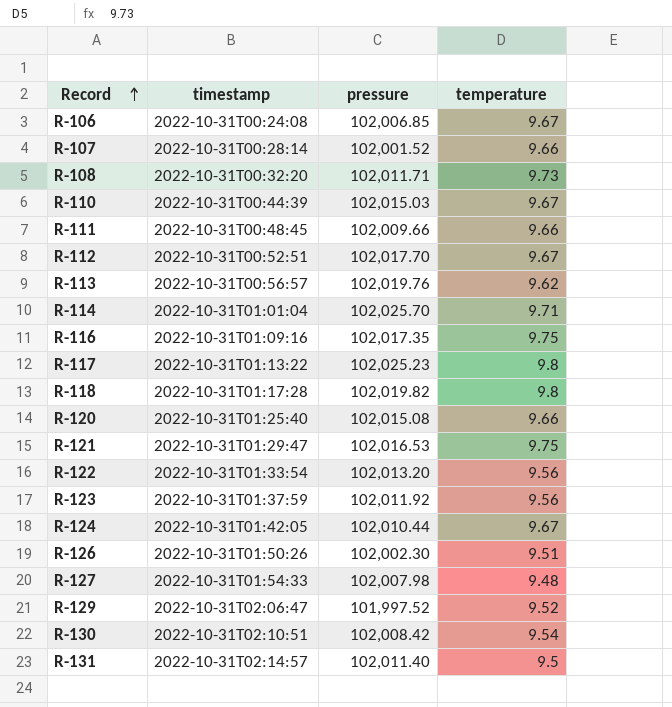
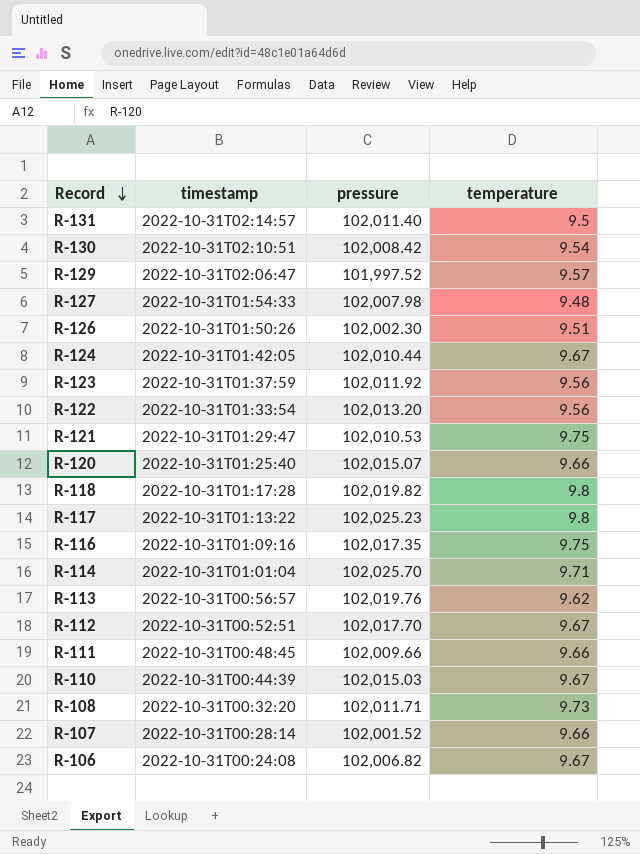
row order: Record ascending -> Record descending
R-129 | temperature: 9.52 -> 9.57
R-121 | pressure: 102,016.53 -> 102,010.53
R-120 | pressure: 102,015.08 -> 102,015.07
R-106 | pressure: 102,006.85 -> 102,006.82

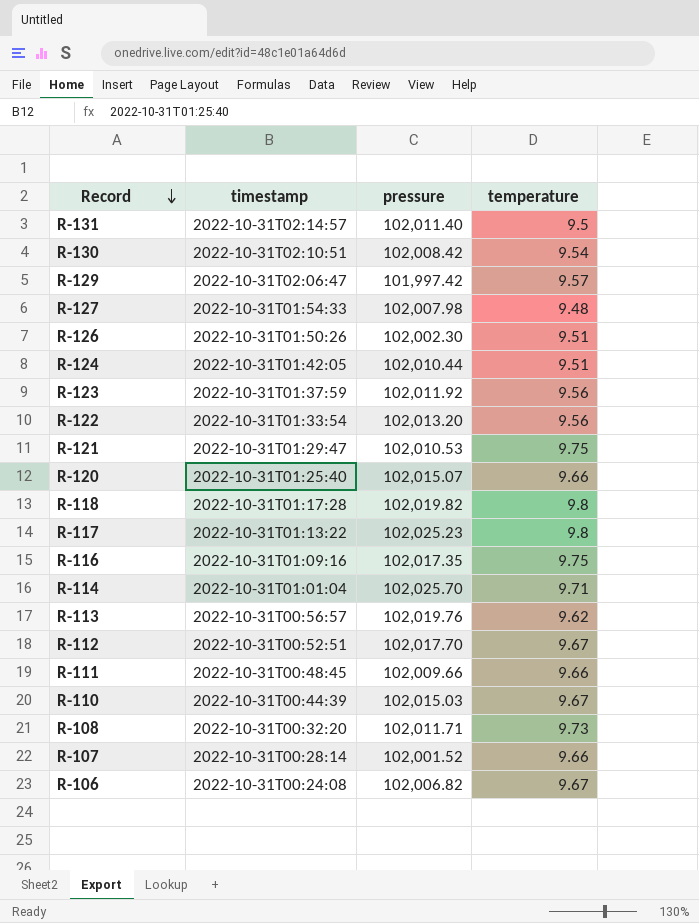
R-129 | pressure: 101,997.52 -> 101,997.42
R-124 | temperature: 9.67 -> 9.51

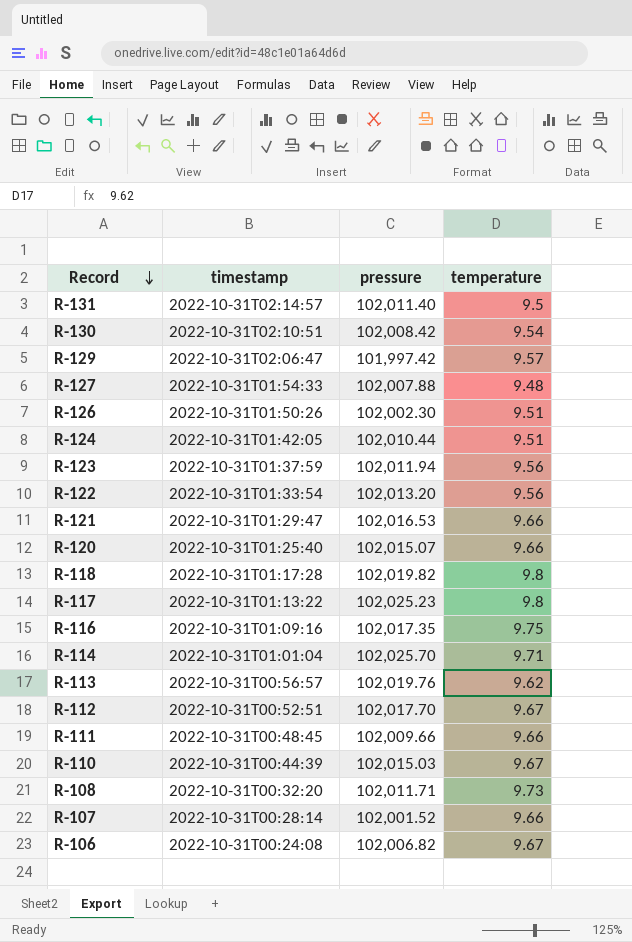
R-127 | pressure: 102,007.98 -> 102,007.88
R-123 | pressure: 102,011.92 -> 102,011.94
R-121 | pressure: 102,010.53 -> 102,016.53
R-121 | temperature: 9.75 -> 9.66

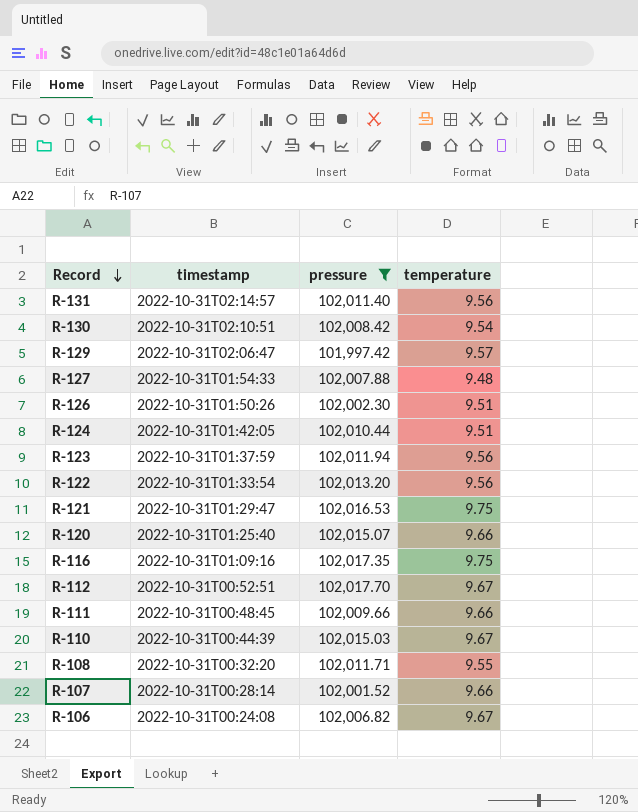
filter: none -> pressure <= 102,017.70
R-131 | temperature: 9.5 -> 9.56
R-121 | temperature: 9.66 -> 9.75
R-108 | temperature: 9.73 -> 9.55

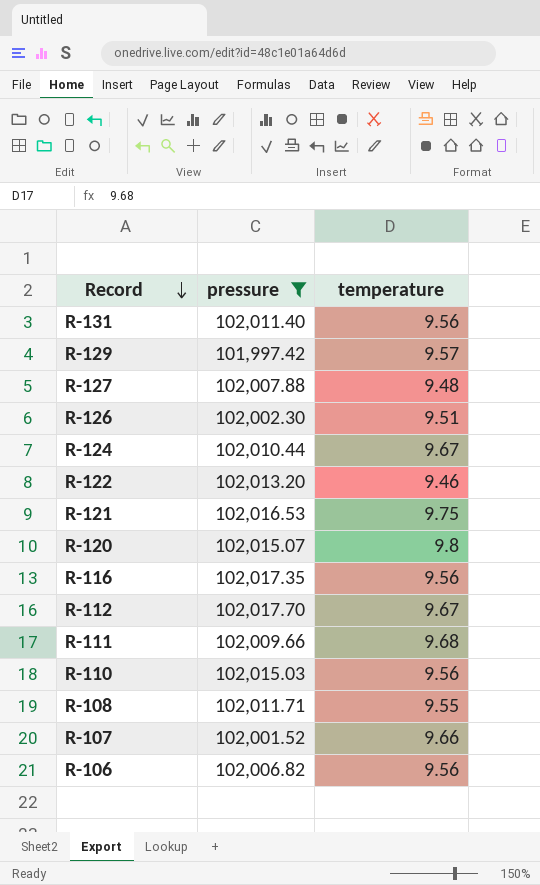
column timestamp | position: 2 -> none
row R-130: 2022-10-31T02:10:51 | 102,008.42 | 9.54 -> none
row R-123: 2022-10-31T01:37:59 | 102,011.94 | 9.56 -> none
R-124 | temperature: 9.51 -> 9.67
R-122 | temperature: 9.56 -> 9.46
R-120 | temperature: 9.66 -> 9.8
R-116 | temperature: 9.75 -> 9.56
R-111 | temperature: 9.66 -> 9.68
R-110 | temperature: 9.67 -> 9.56
R-106 | temperature: 9.67 -> 9.56

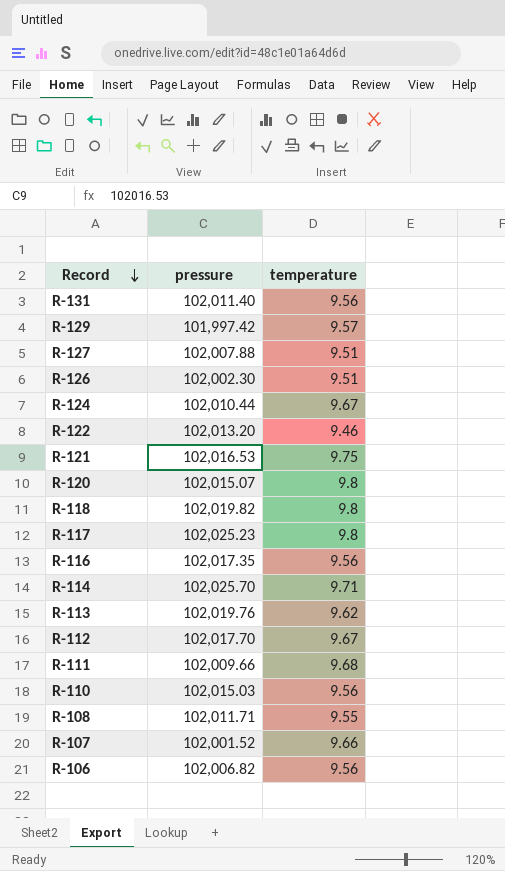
filter: pressure <= 102,017.70 -> none
R-127 | temperature: 9.48 -> 9.51

